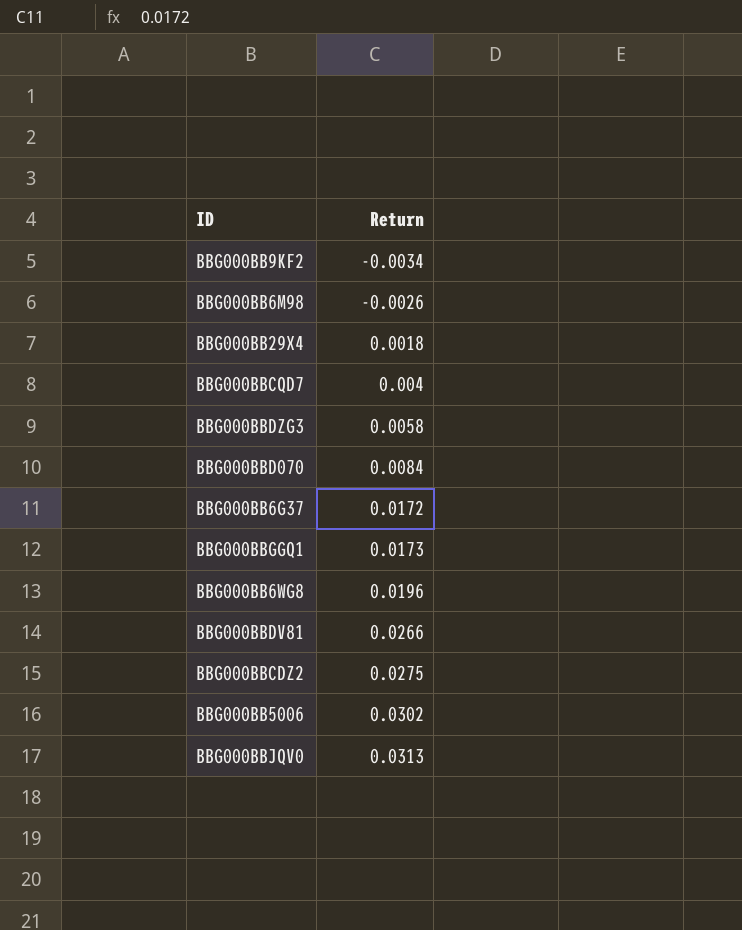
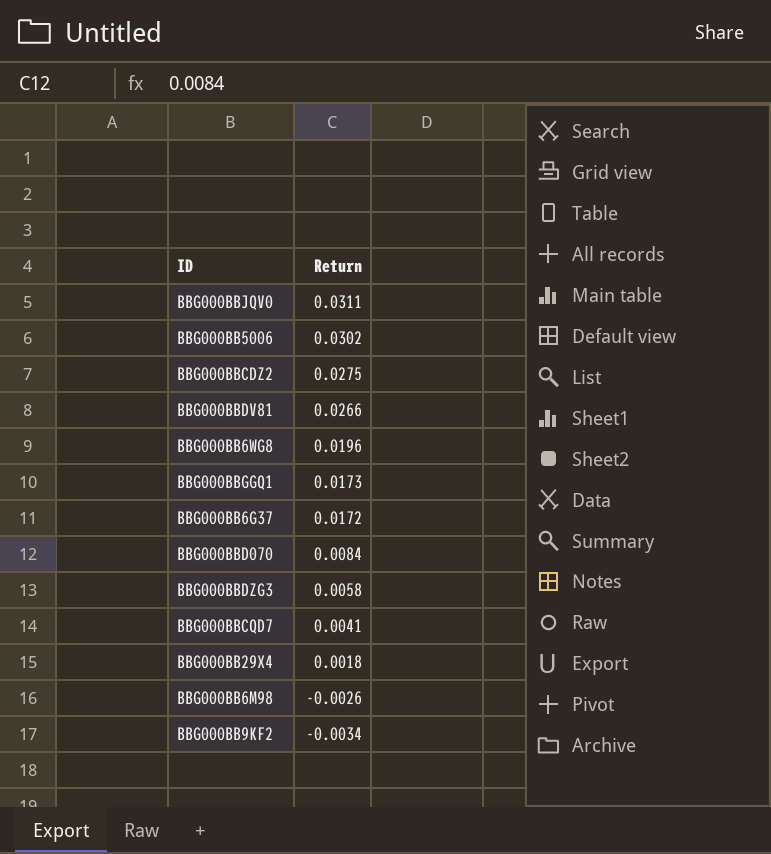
row order: Return ascending -> Return descending
BBG000BBJQV0 | Return: 0.0313 -> 0.0311
BBG000BBCQD7 | Return: 0.004 -> 0.0041

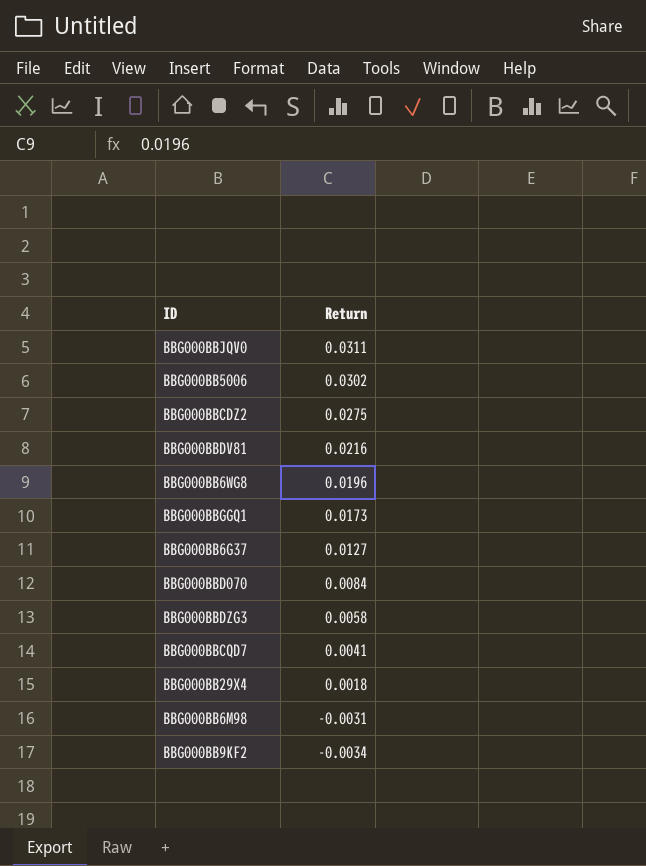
BBG000BBDV81 | Return: 0.0266 -> 0.0216
BBG000BB6G37 | Return: 0.0172 -> 0.0127
BBG000BB6M98 | Return: -0.0026 -> -0.0031

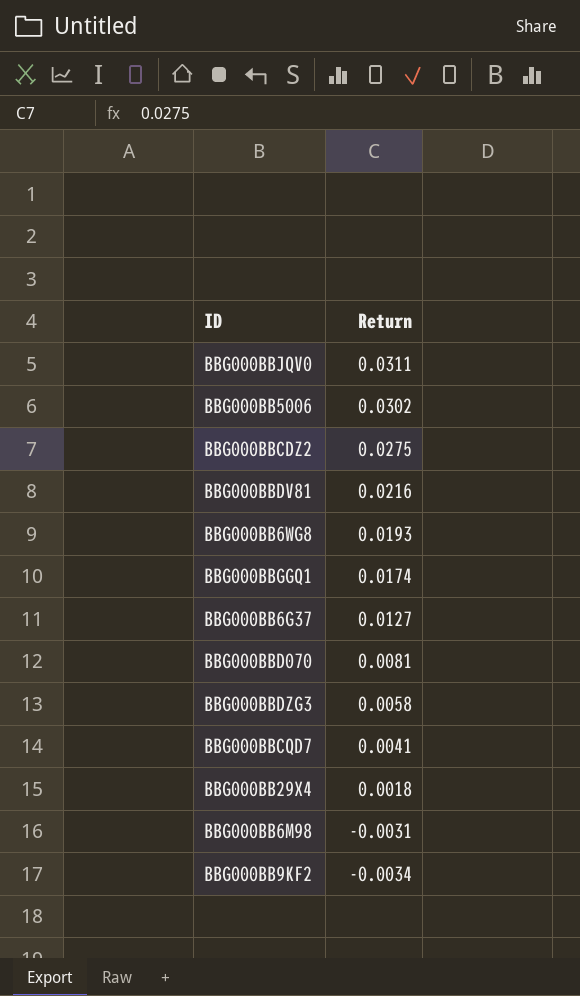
BBG000BB6WG8 | Return: 0.0196 -> 0.0193
BBG000BBGGQ1 | Return: 0.0173 -> 0.0174
BBG000BBD070 | Return: 0.0084 -> 0.0081

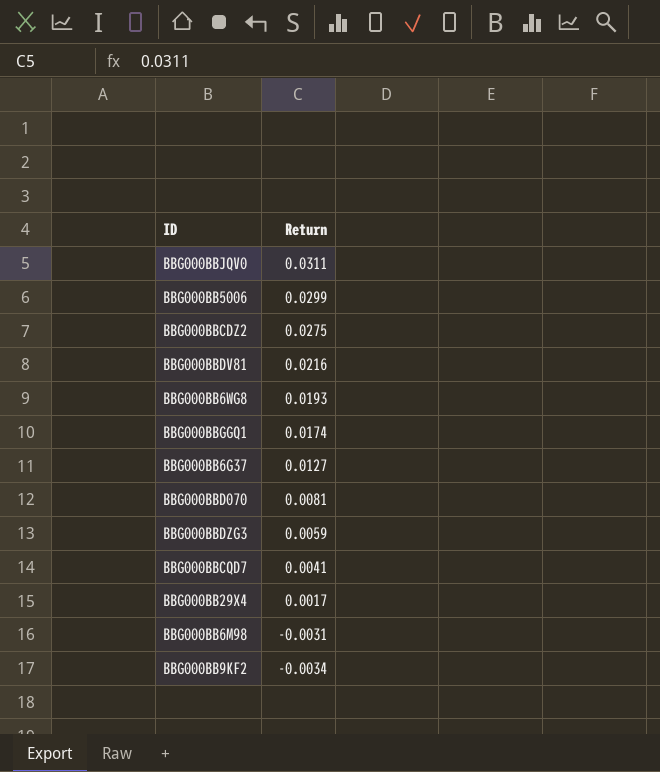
BBG000BB5006 | Return: 0.0302 -> 0.0299
BBG000BBDZG3 | Return: 0.0058 -> 0.0059
BBG000BB29X4 | Return: 0.0018 -> 0.0017

